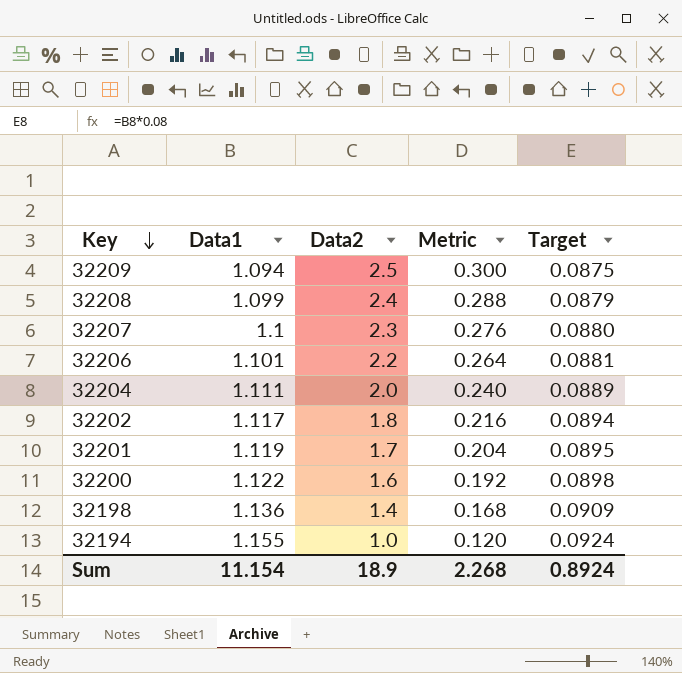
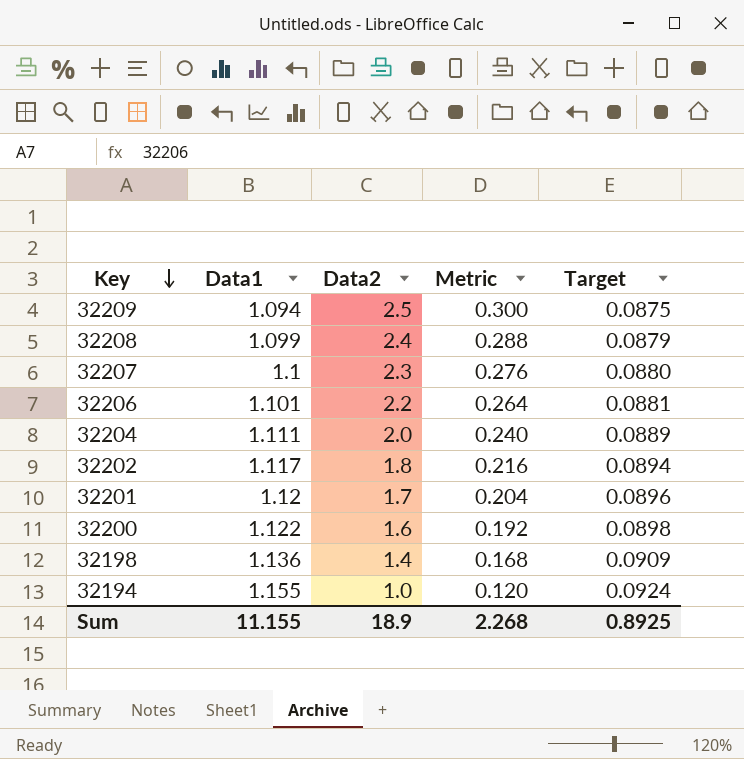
32201 | Data1: 1.119 -> 1.12
32201 | Target: 0.0895 -> 0.0896
Sum | Data1: 11.154 -> 11.155
Sum | Target: 0.8924 -> 0.8925

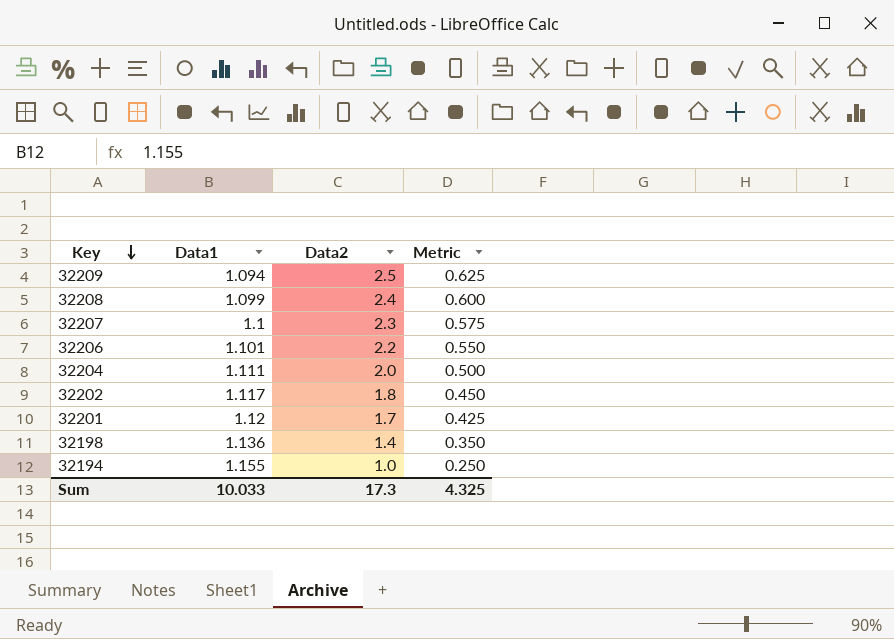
column Target | formula: [Data1] * 0.08 -> none
column Metric | formula: [Data2] * 0.12 -> [Data2] * 0.25
row 32200: 1.122 | 1.6 | 0.192 | 0.0898 -> none
Sum | Data1: 11.155 -> 10.033
Sum | Data2: 18.9 -> 17.3
Sum | Metric: 2.268 -> 4.325

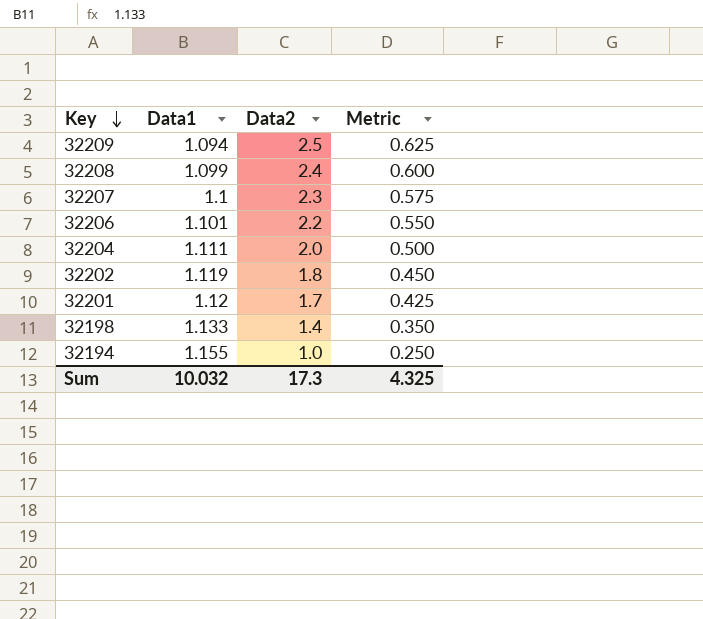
32202 | Data1: 1.117 -> 1.119
32198 | Data1: 1.136 -> 1.133
Sum | Data1: 10.033 -> 10.032

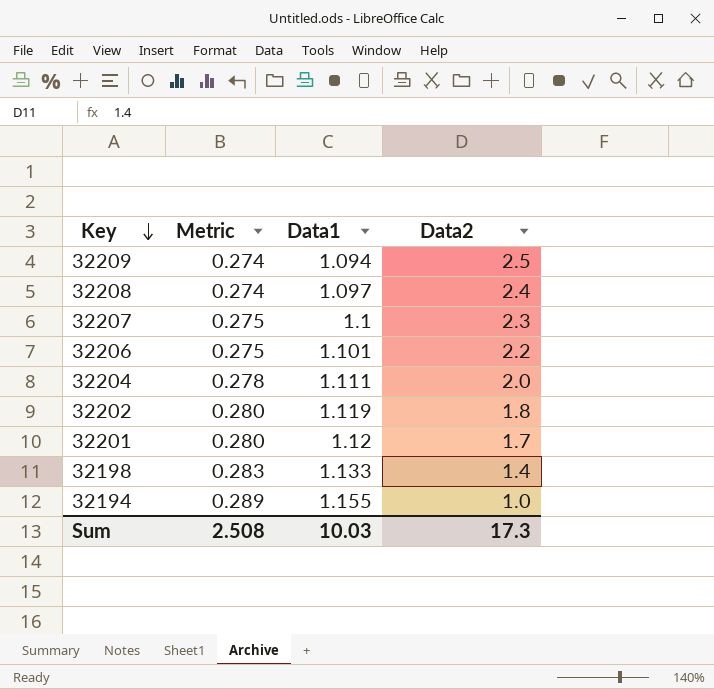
column Metric | formula: [Data2] * 0.25 -> [Data1] * 0.25
column Metric | position: 4 -> 2
32208 | Data1: 1.099 -> 1.097
Sum | Metric: 4.325 -> 2.508
Sum | Data1: 10.032 -> 10.03

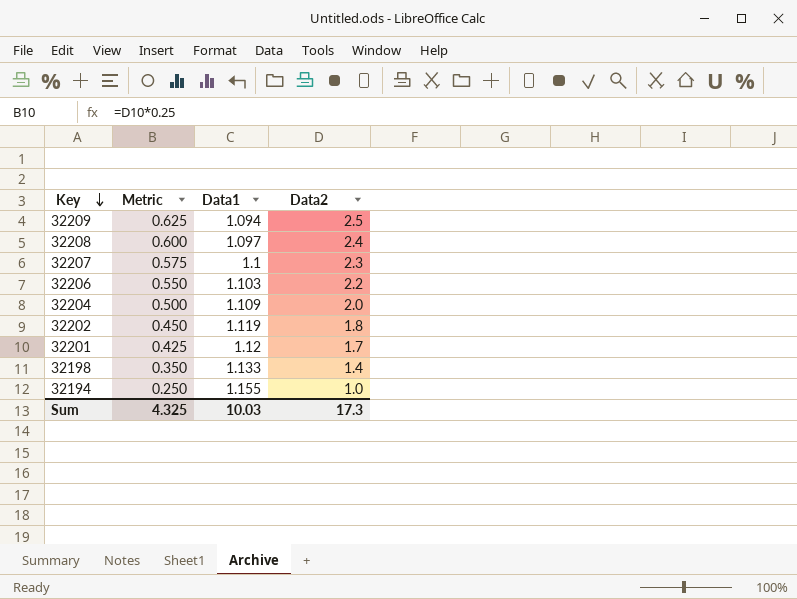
column Metric | formula: [Data1] * 0.25 -> [Data2] * 0.25
32206 | Data1: 1.101 -> 1.103
32204 | Data1: 1.111 -> 1.109
Sum | Metric: 2.508 -> 4.325

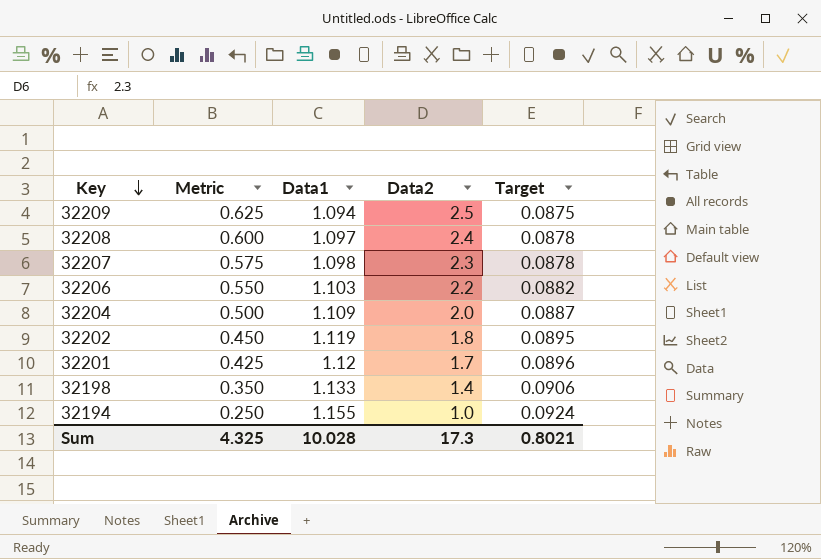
column Target | formula: none -> [Data1] * 0.08
32207 | Data1: 1.1 -> 1.098
Sum | Data1: 10.03 -> 10.028

